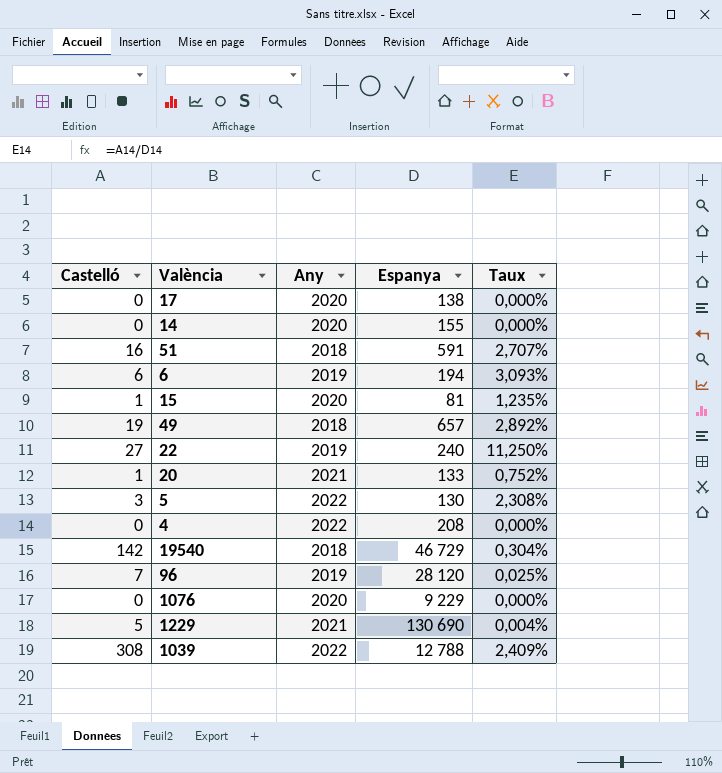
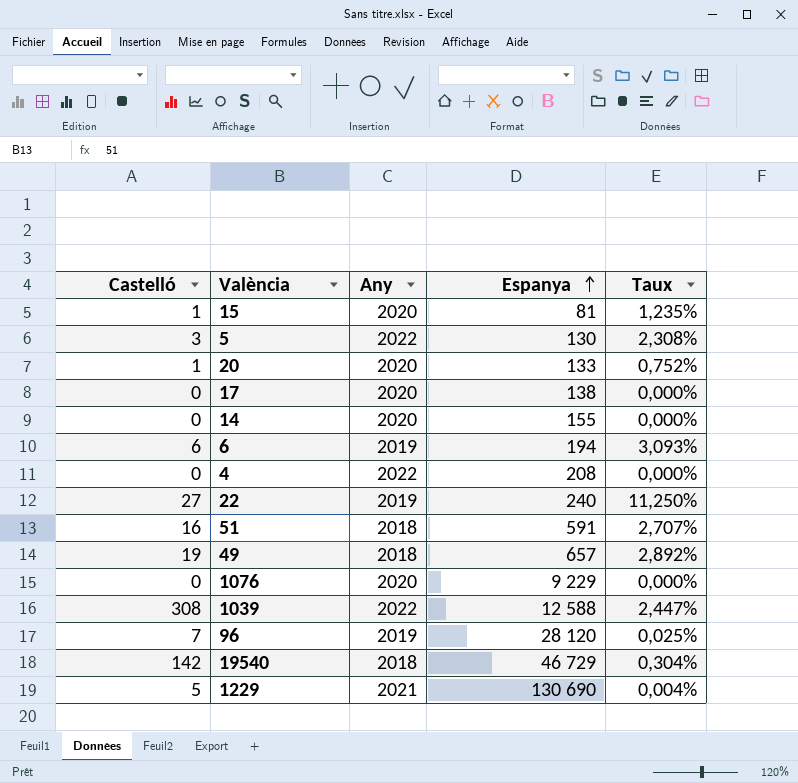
row order: none -> Espanya ascending
20 | Any: 2021 -> 2020
1039 | Espanya: 12 788 -> 12 588
1039 | Taux: 2,409% -> 2,447%

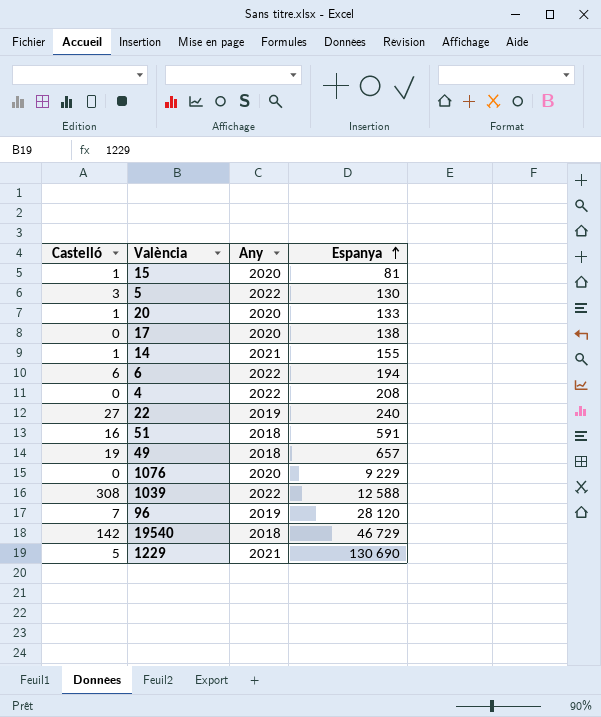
column Taux | formula: [Castelló] / [Espanya] -> none
14 | Castelló: 0 -> 1
14 | Any: 2020 -> 2021
6 | Any: 2019 -> 2022

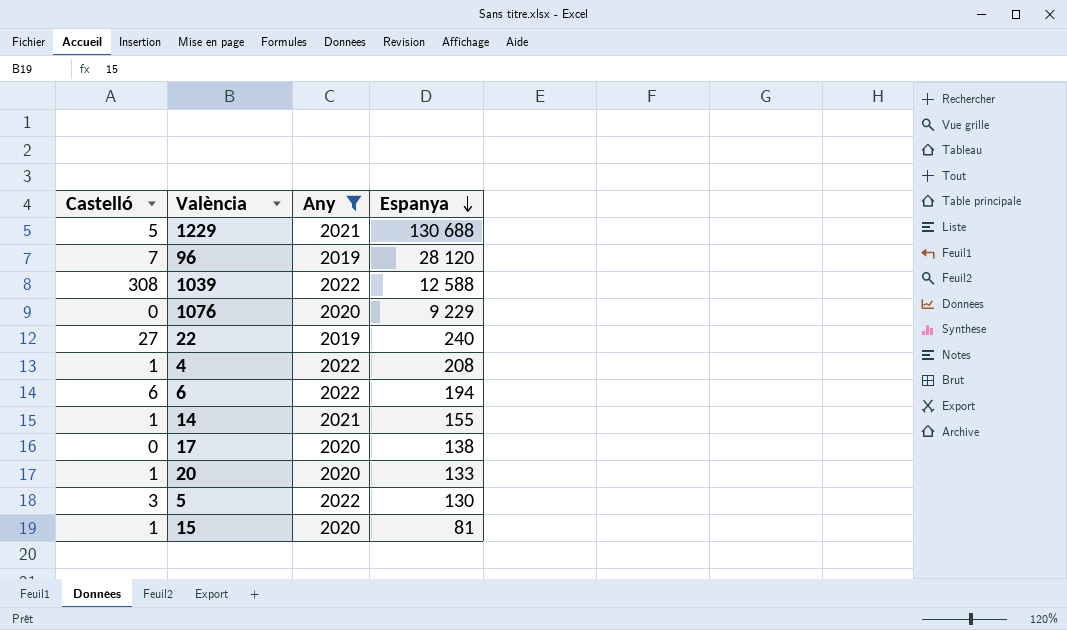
filter: none -> Any != 2018
row order: Espanya ascending -> Espanya descending
1229 | Espanya: 130 690 -> 130 688
4 | Castelló: 0 -> 1

